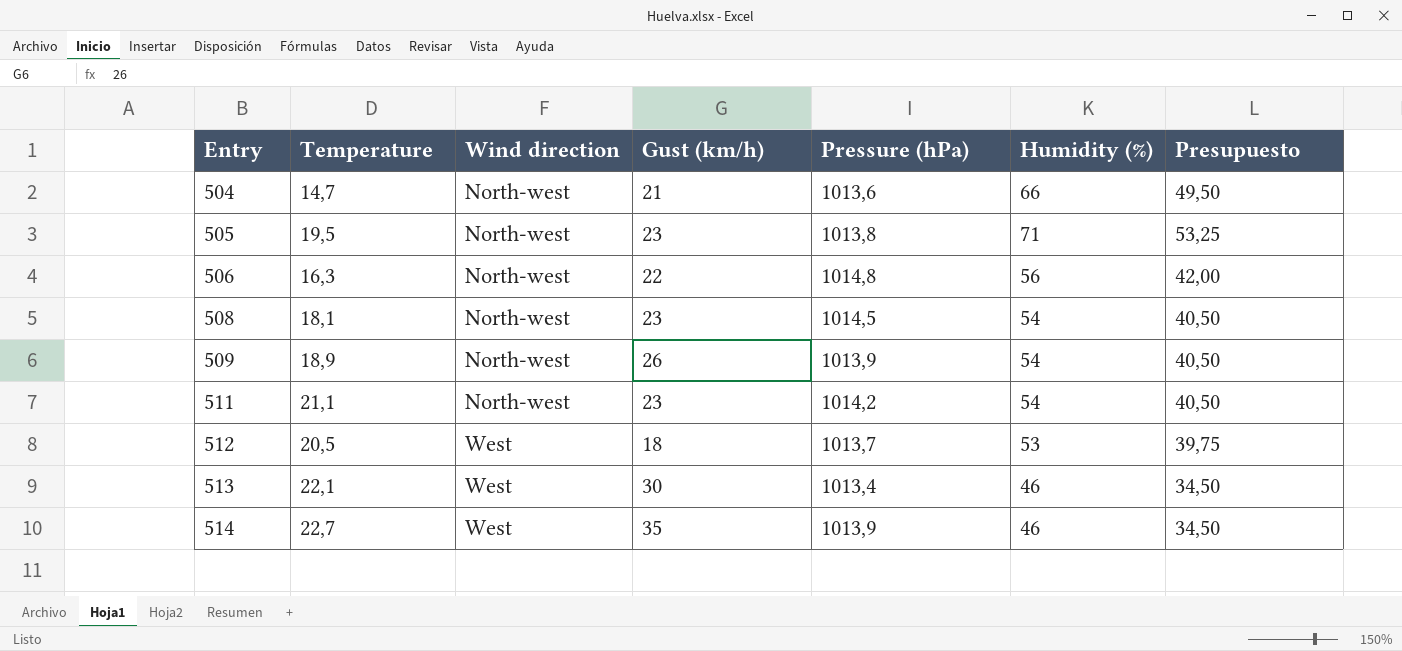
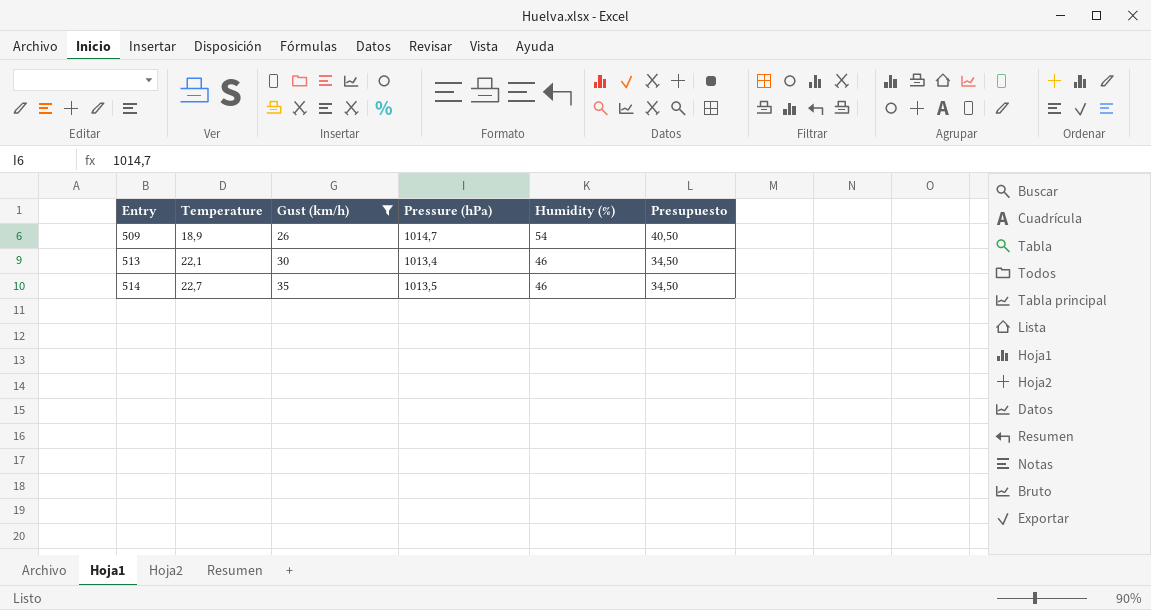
filter: none -> Gust (km/h) >= 26
column Wind direction | position: 3 -> none
509 | Pressure (hPa): 1013,9 -> 1014,7
514 | Pressure (hPa): 1013,9 -> 1013,5

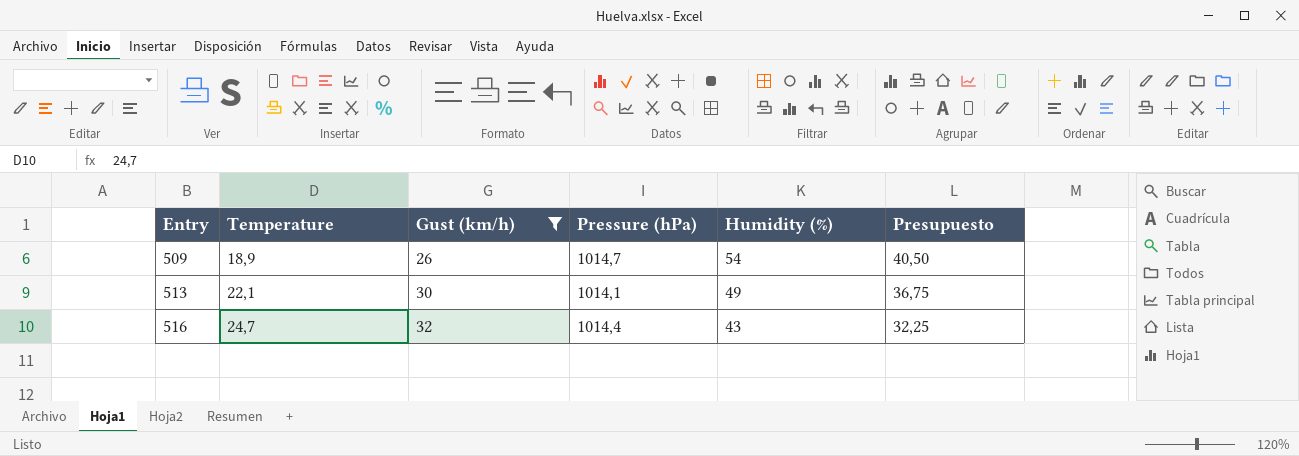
row 514: 22,7 | 35 | 1013,5 | 46 | 34,50 -> none
513 | Pressure (hPa): 1013,4 -> 1014,1
513 | Humidity (%): 46 -> 49
513 | Presupuesto: 34,50 -> 36,75
row 516: none -> 24,7 | 32 | 1014,4 | 43 | 32,25

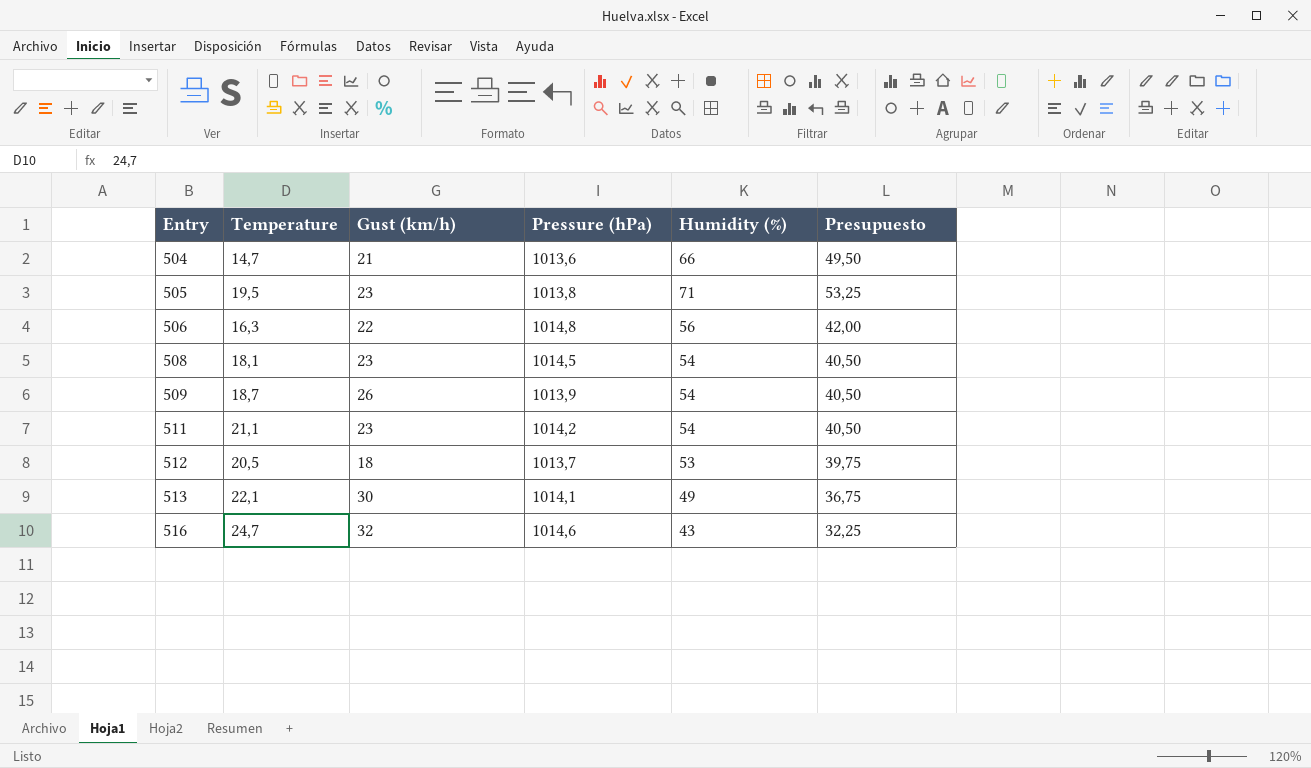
filter: Gust (km/h) >= 26 -> none
509 | Temperature: 18,9 -> 18,7
509 | Pressure (hPa): 1014,7 -> 1013,9
516 | Pressure (hPa): 1014,4 -> 1014,6

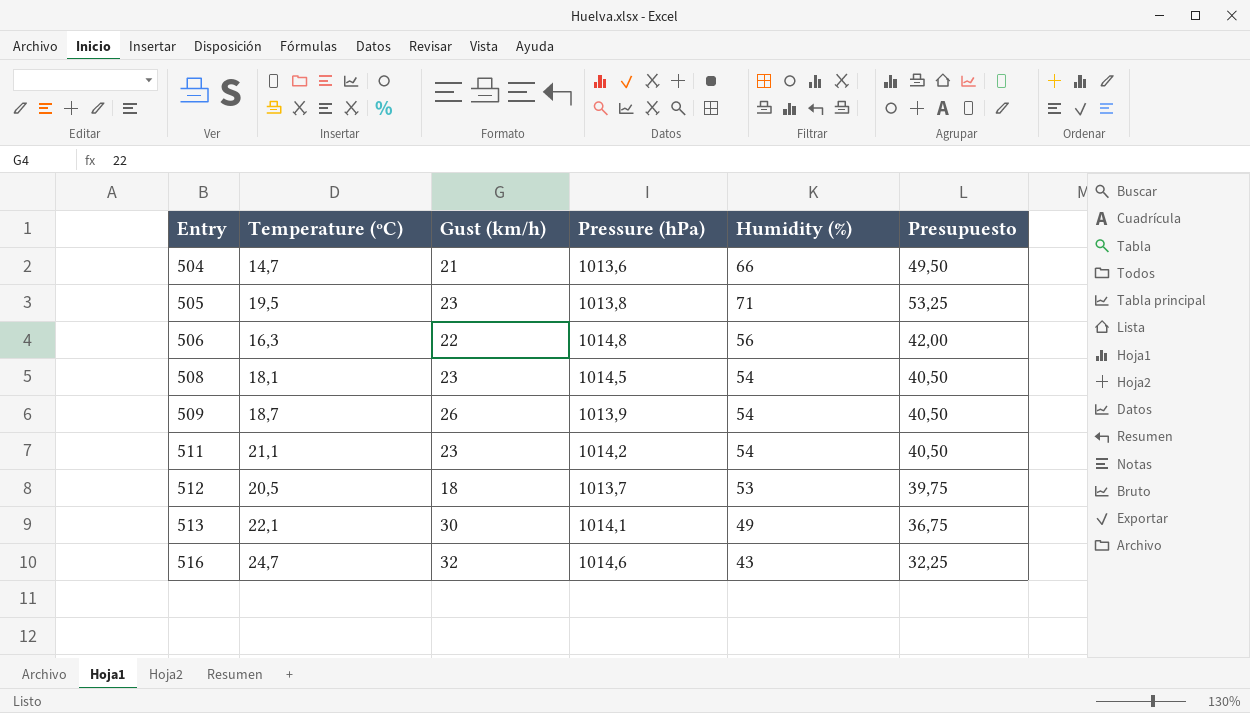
column name: Temperature -> Temperature (ºC)

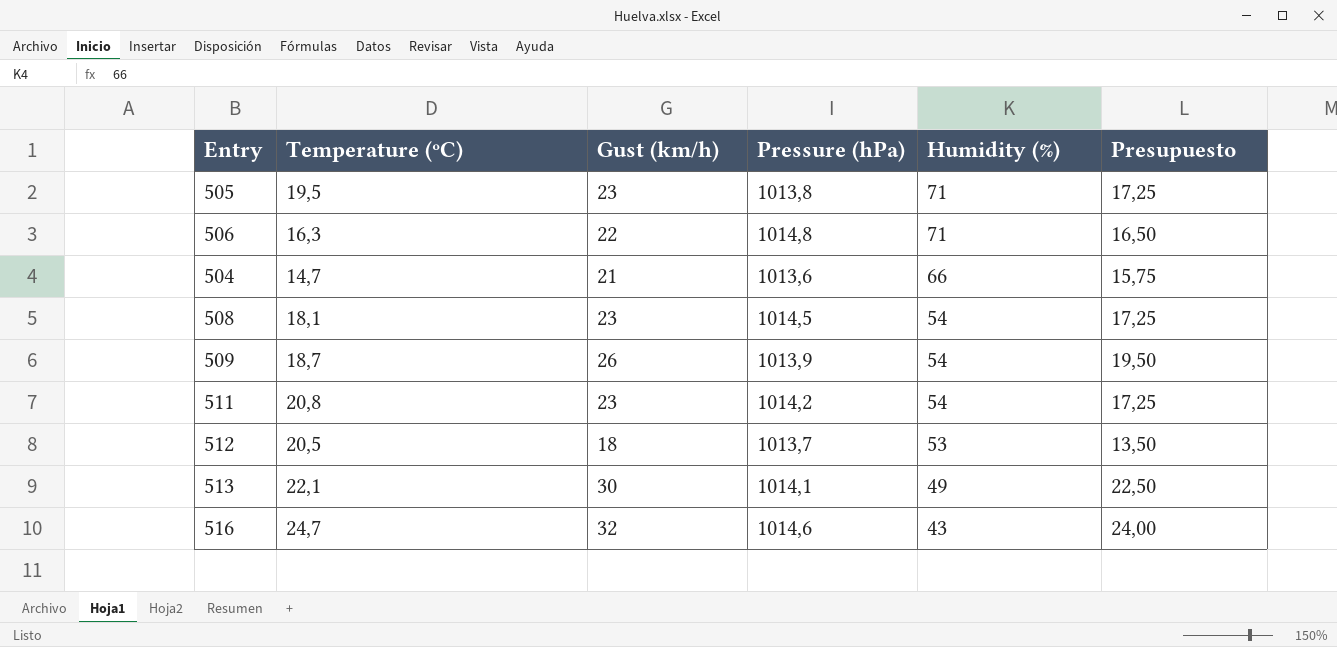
row order: Entry ascending -> Humidity (%) descending
column Presupuesto | formula: [Humidity (%)] * 0,75 -> [Gust (km/h)] * 0,75
506 | Humidity (%): 56 -> 71
511 | Temperature (ºC): 21,1 -> 20,8

